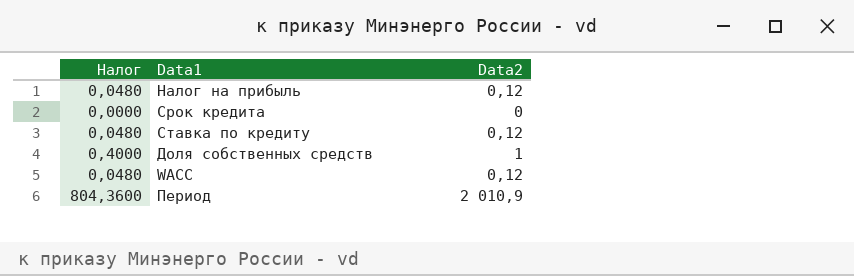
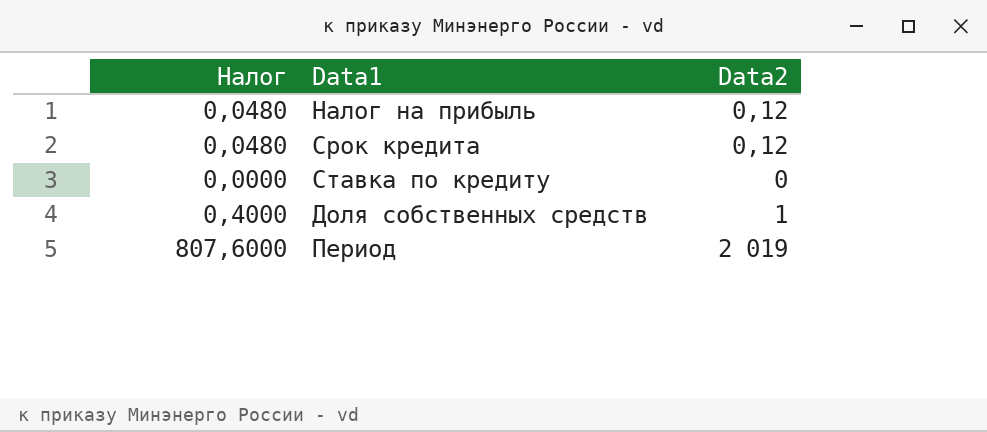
row WACC: 0,0480 | 0,12 -> none
Срок кредита | Налог: 0,0000 -> 0,0480
Срок кредита | Data2: 0 -> 0,12
Ставка по кредиту | Налог: 0,0480 -> 0,0000
Ставка по кредиту | Data2: 0,12 -> 0
Период | Налог: 804,3600 -> 807,6000
Период | Data2: 2 010,9 -> 2 019

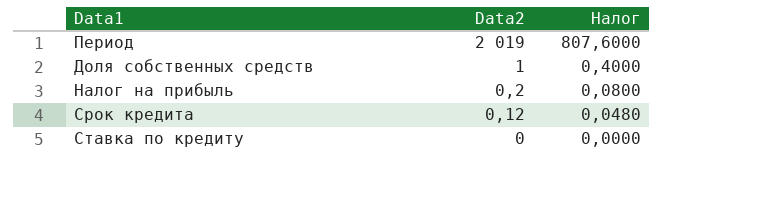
row order: none -> Data2 descending
column Налог | position: 1 -> 3
Налог на прибыль | Data2: 0,12 -> 0,2
Налог на прибыль | Налог: 0,0480 -> 0,0800

